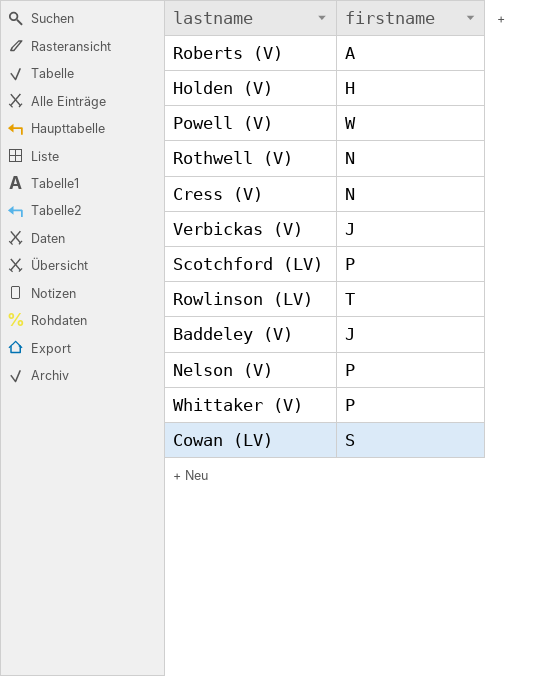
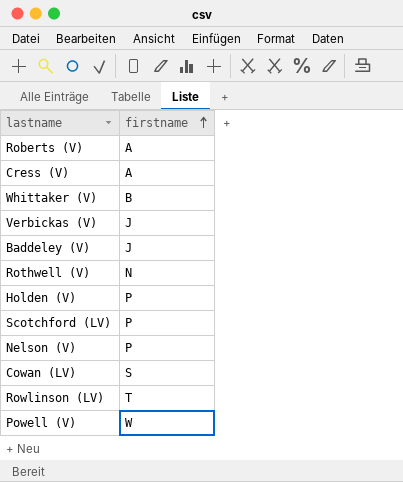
row order: none -> firstname ascending
Cress (V) | firstname: N -> A
Whittaker (V) | firstname: P -> B
Holden (V) | firstname: H -> P

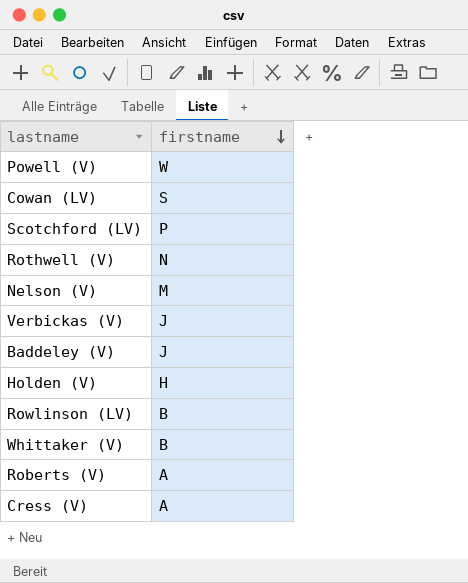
row order: firstname ascending -> firstname descending
Nelson (V) | firstname: P -> M
Holden (V) | firstname: P -> H
Rowlinson (LV) | firstname: T -> B

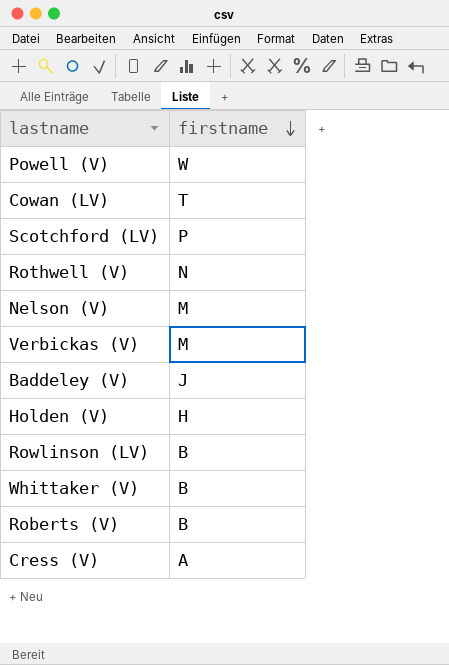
Cowan (LV) | firstname: S -> T
Verbickas (V) | firstname: J -> M
Roberts (V) | firstname: A -> B

